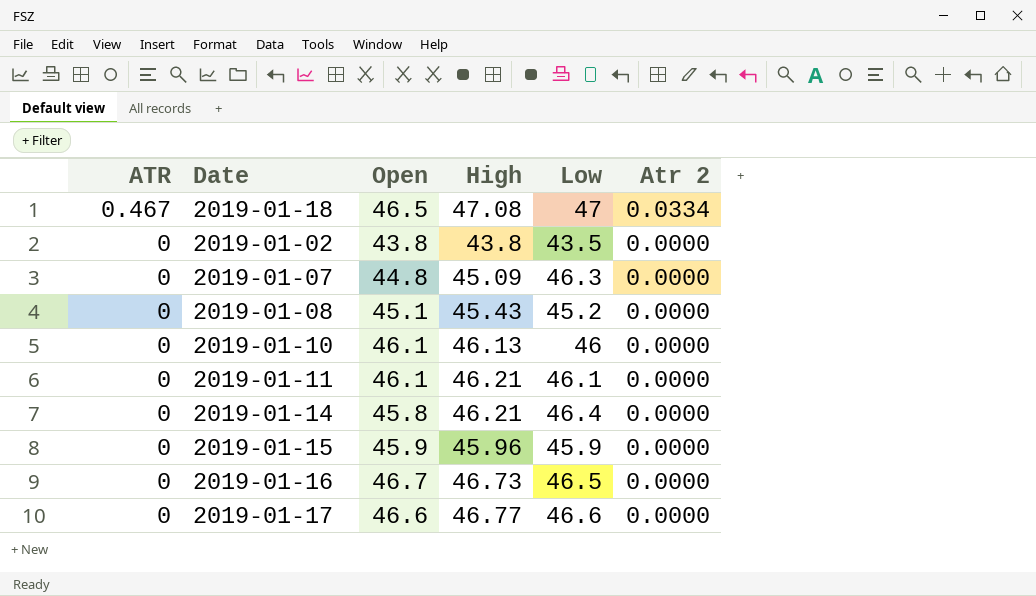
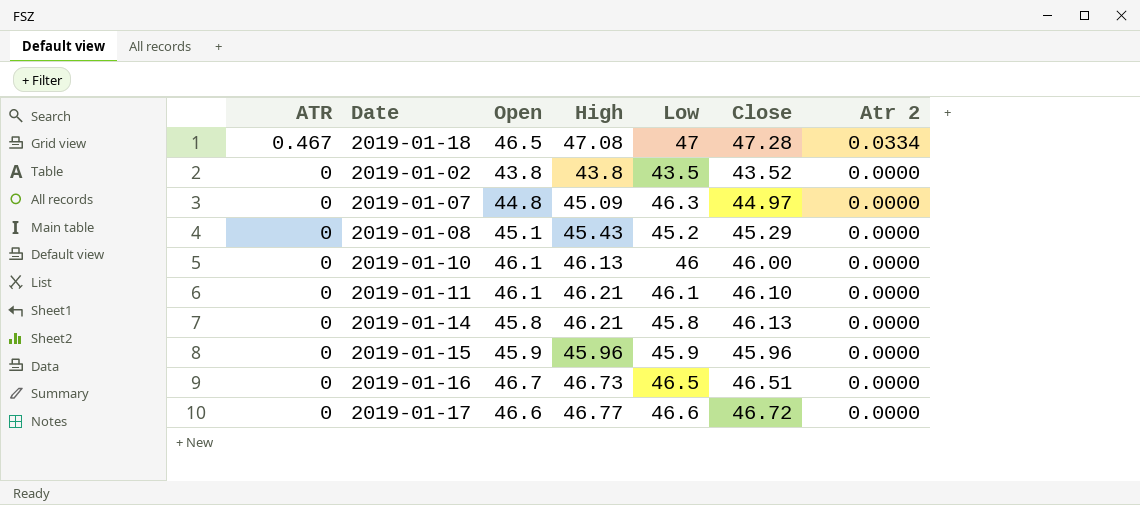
column Close | position: none -> 6
2019-01-14 | Low: 46.4 -> 45.8

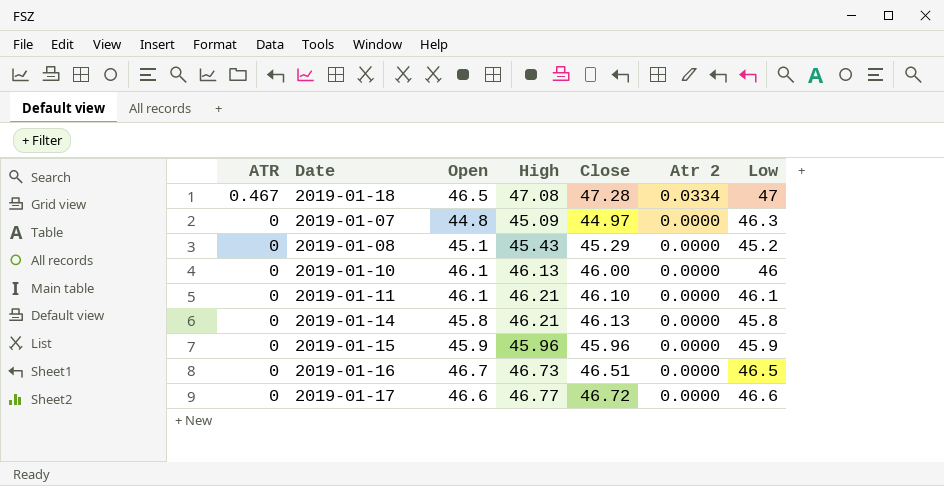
column Low | position: 5 -> 7
row 2019-01-02: 0 | 43.8 | 43.8 | 43.5 | 43.52 | 0.0000 -> none

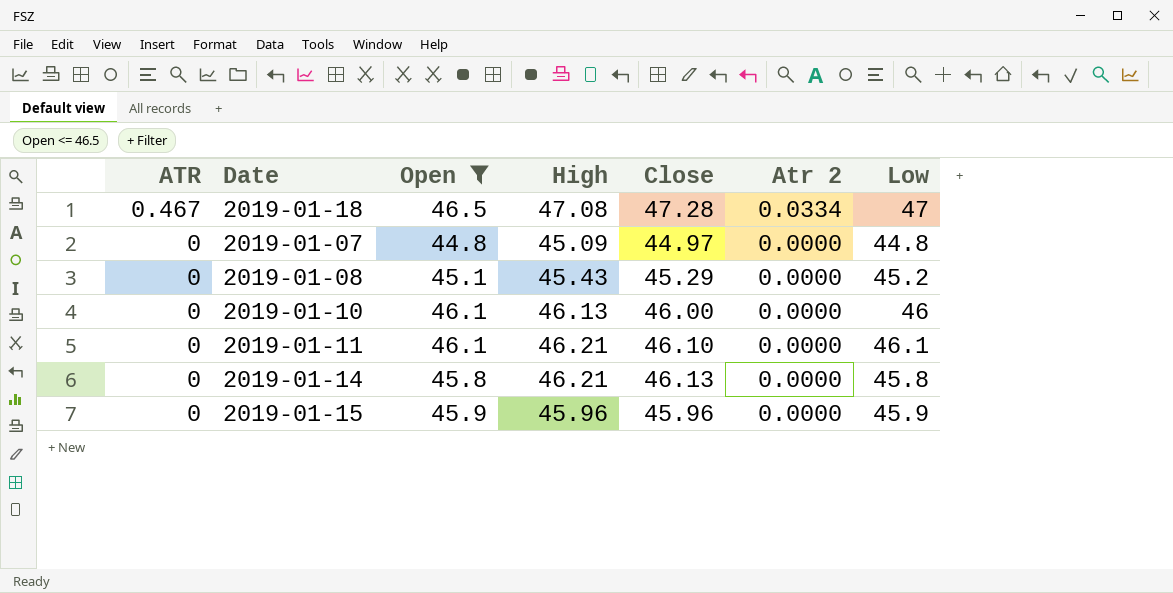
filter: none -> Open <= 46.5
2019-01-07 | Low: 46.3 -> 44.8

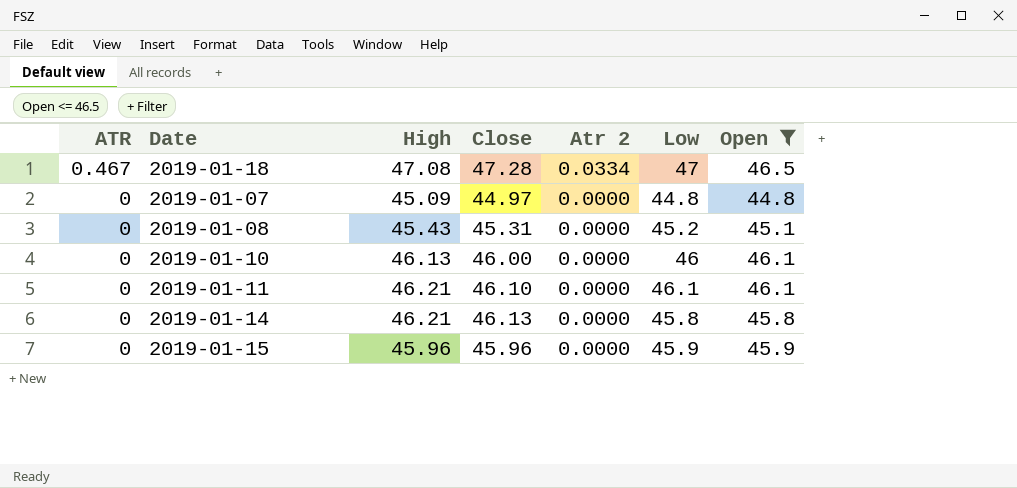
column Open | position: 3 -> 7
2019-01-08 | Close: 45.29 -> 45.31

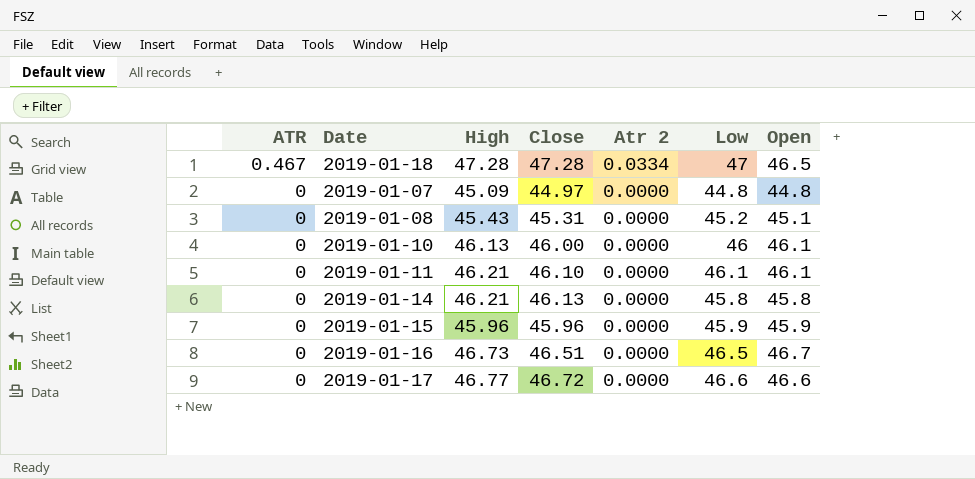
filter: Open <= 46.5 -> none
2019-01-18 | High: 47.08 -> 47.28

